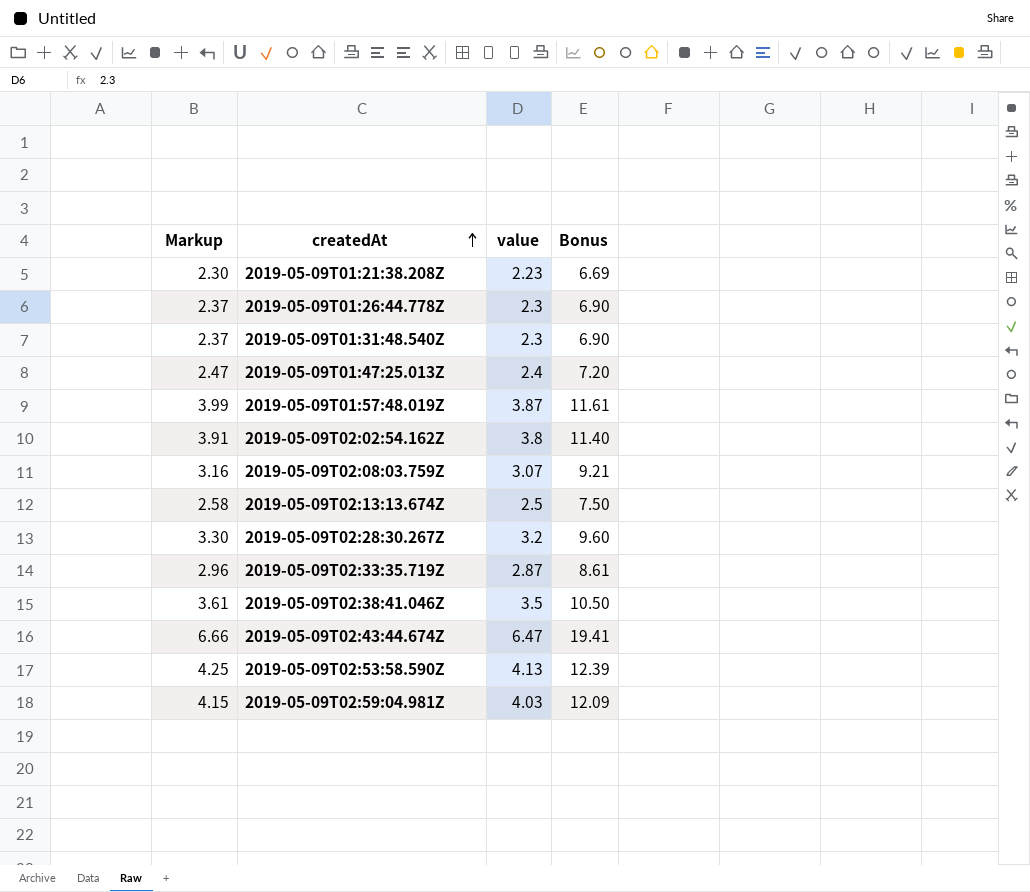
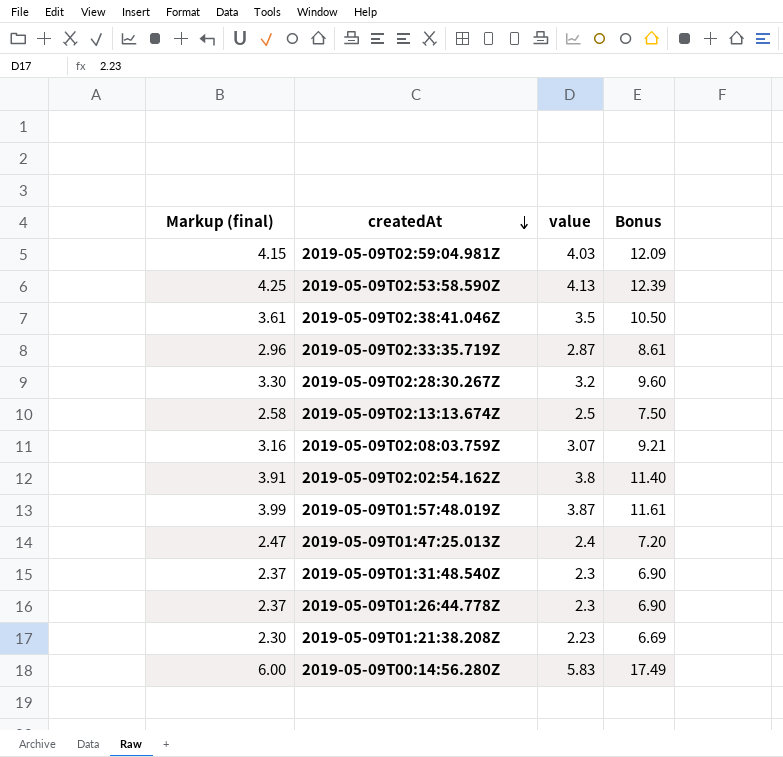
row order: createdAt ascending -> createdAt descending
column name: Markup -> Markup (final)
row 2019-05-09T02:43:44.674Z: 6.66 | 6.47 | 19.41 -> none
row 2019-05-09T00:14:56.280Z: none -> 6.00 | 5.83 | 17.49

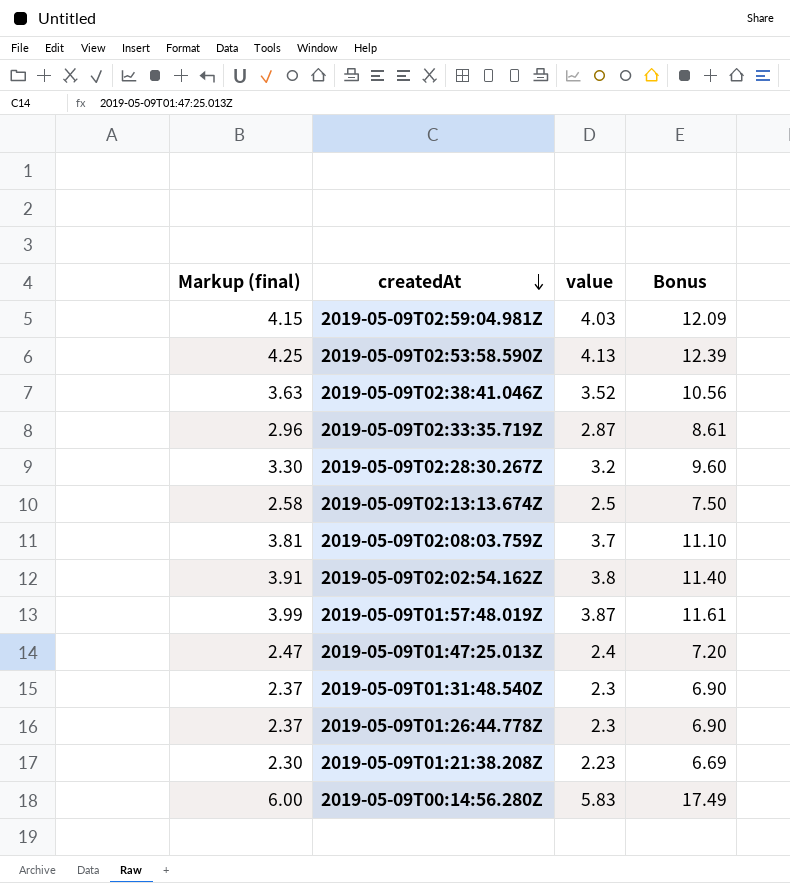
2019-05-09T02:38:41.046Z | Markup (final): 3.61 -> 3.63
2019-05-09T02:38:41.046Z | value: 3.5 -> 3.52
2019-05-09T02:38:41.046Z | Bonus: 10.50 -> 10.56
2019-05-09T02:08:03.759Z | Markup (final): 3.16 -> 3.81
2019-05-09T02:08:03.759Z | value: 3.07 -> 3.7
2019-05-09T02:08:03.759Z | Bonus: 9.21 -> 11.10

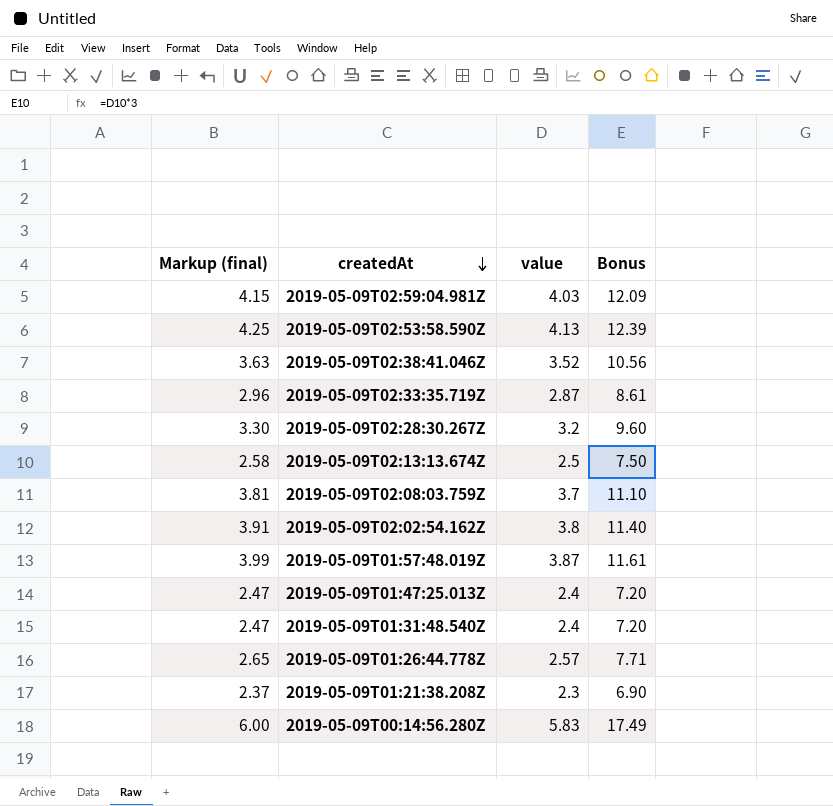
2019-05-09T01:31:48.540Z | Markup (final): 2.37 -> 2.47
2019-05-09T01:31:48.540Z | value: 2.3 -> 2.4
2019-05-09T01:31:48.540Z | Bonus: 6.90 -> 7.20
2019-05-09T01:26:44.778Z | Markup (final): 2.37 -> 2.65
2019-05-09T01:26:44.778Z | value: 2.3 -> 2.57
2019-05-09T01:26:44.778Z | Bonus: 6.90 -> 7.71
2019-05-09T01:21:38.208Z | Markup (final): 2.30 -> 2.37
2019-05-09T01:21:38.208Z | value: 2.23 -> 2.3
2019-05-09T01:21:38.208Z | Bonus: 6.69 -> 6.90

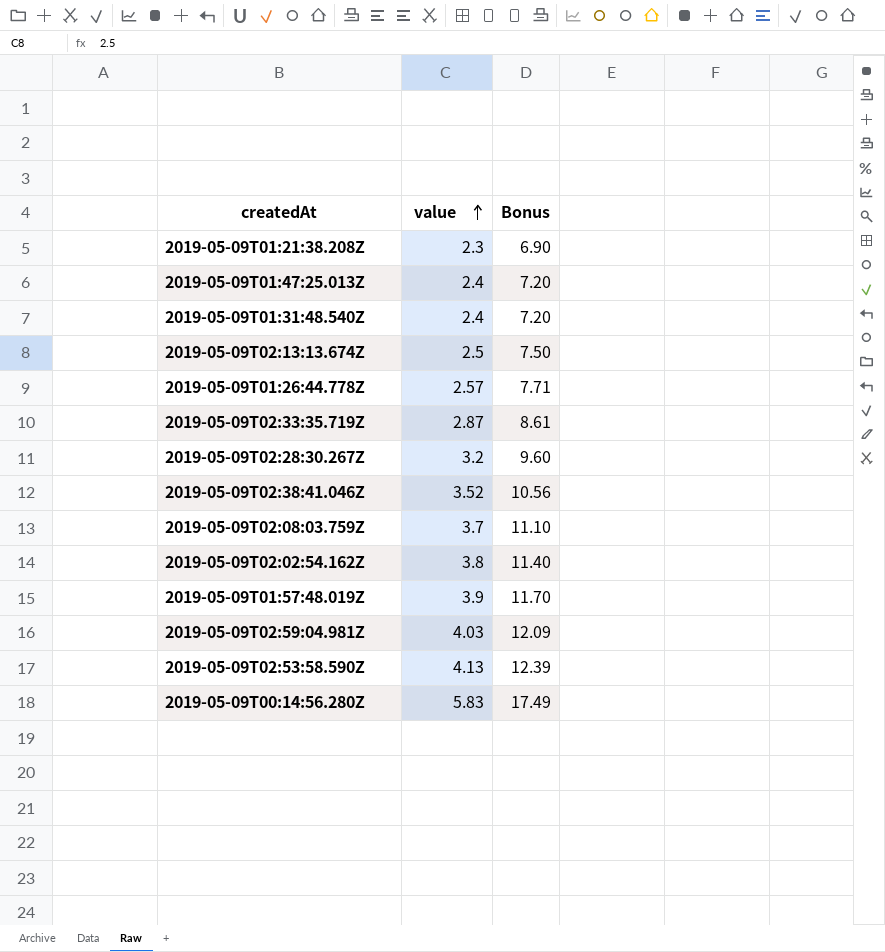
row order: createdAt descending -> value ascending
column Markup (final) | formula: [value] * 1.03 -> none
2019-05-09T01:57:48.019Z | value: 3.87 -> 3.9
2019-05-09T01:57:48.019Z | Bonus: 11.61 -> 11.70

